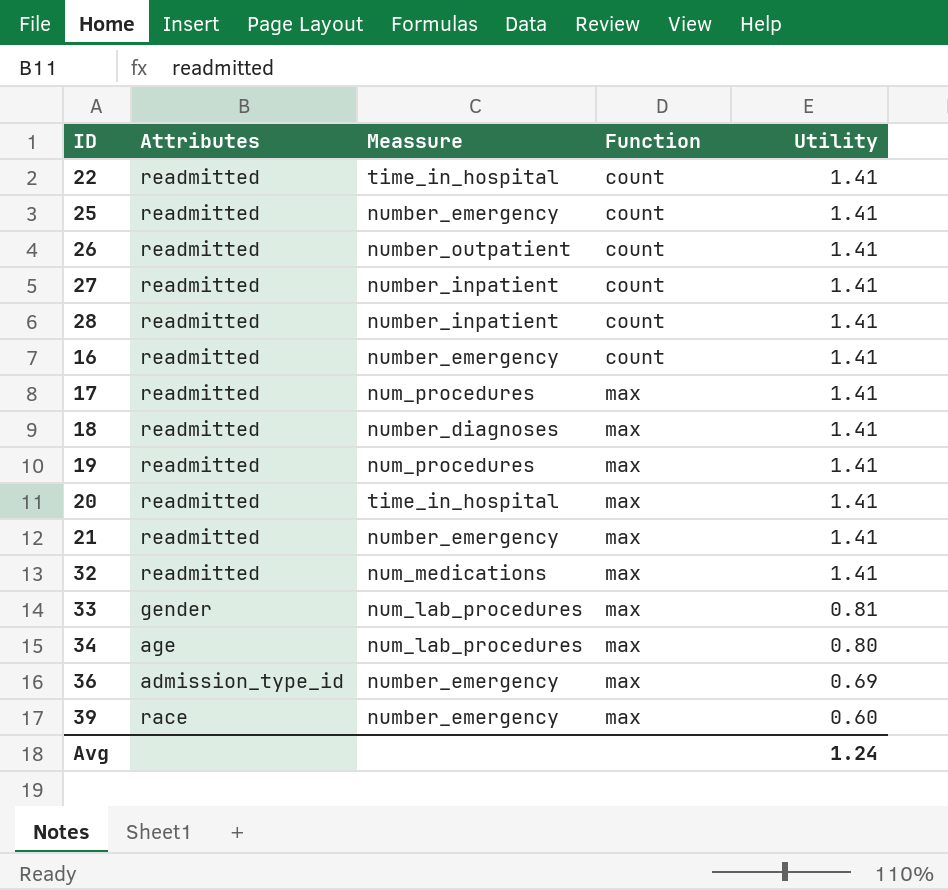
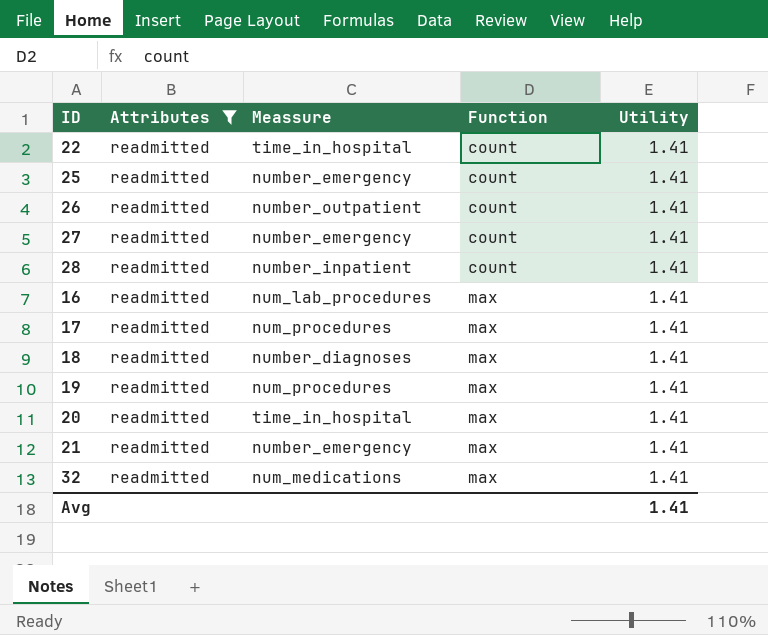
filter: none -> Attributes = readmitted
27 | Meassure: number_inpatient -> number_emergency
16 | Meassure: number_emergency -> num_lab_procedures
16 | Function: count -> max
Avg | Utility: 1.24 -> 1.41

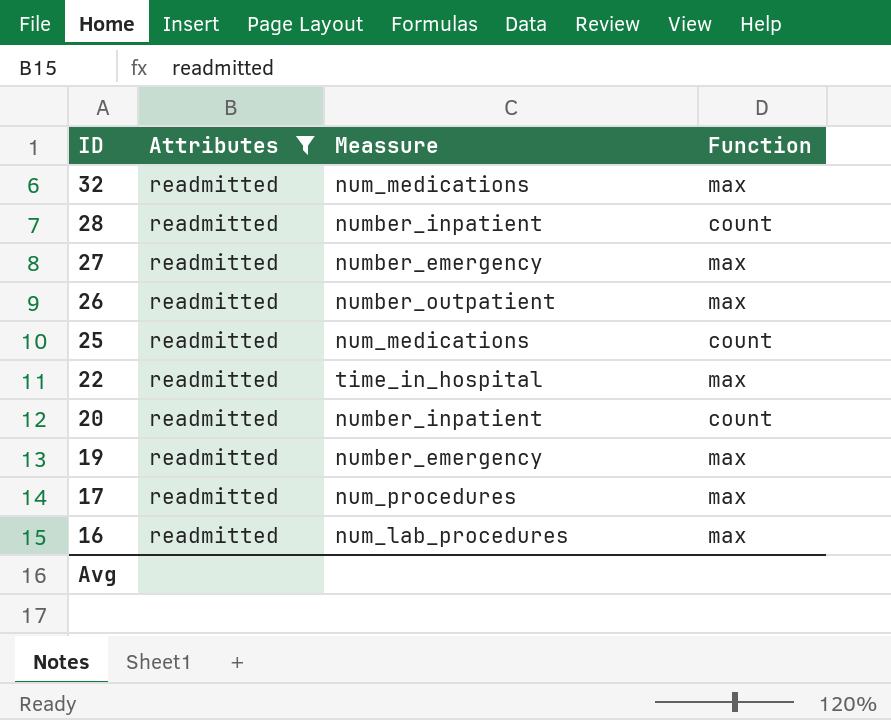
row order: Function ascending -> ID descending
column Utility | position: 5 -> none
row 18: readmitted | number_diagnoses | max | 1.41 -> none
row 21: readmitted | number_emergency | max | 1.41 -> none
27 | Function: count -> max
26 | Function: count -> max
25 | Meassure: number_emergency -> num_medications
22 | Function: count -> max
20 | Meassure: time_in_hospital -> number_inpatient
20 | Function: max -> count
19 | Meassure: num_procedures -> number_emergency

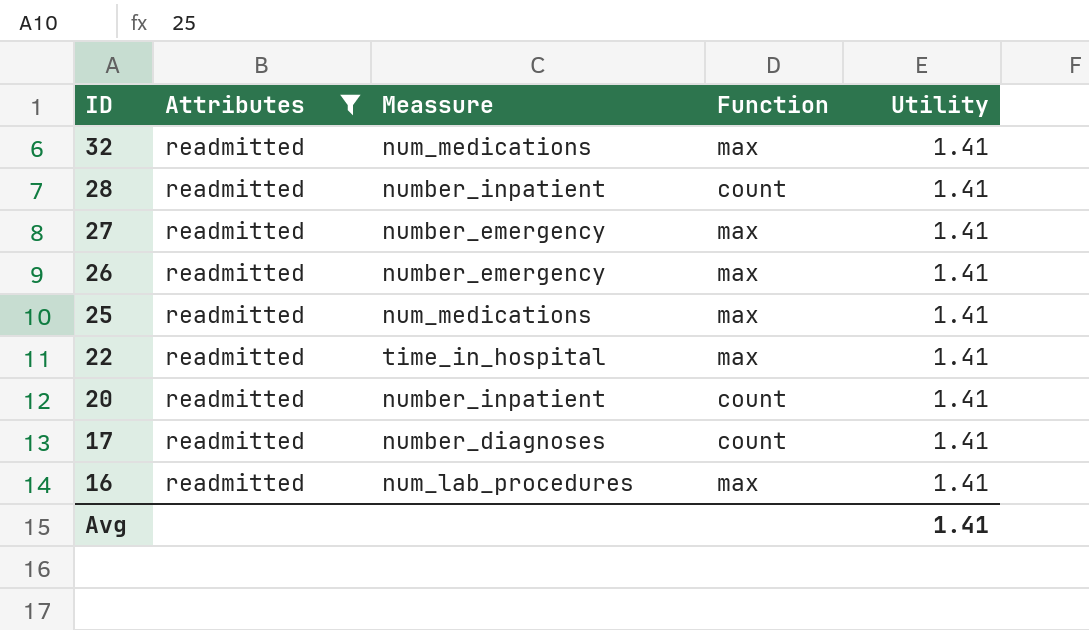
column Utility | position: none -> 5
row 19: readmitted | number_emergency | max -> none
26 | Meassure: number_outpatient -> number_emergency
25 | Function: count -> max
17 | Meassure: num_procedures -> number_diagnoses
17 | Function: max -> count

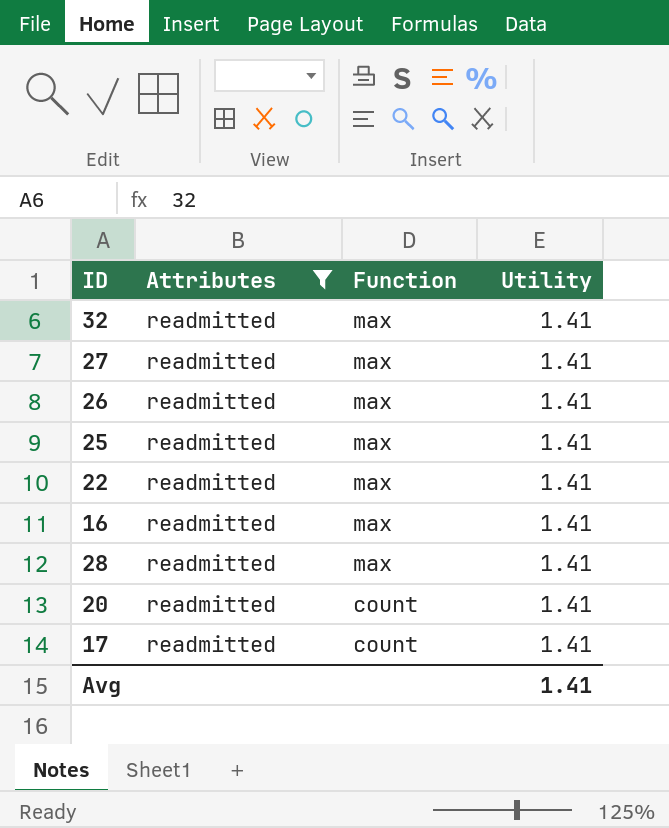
row order: ID descending -> Function descending
column Meassure | position: 3 -> none
28 | Function: count -> max

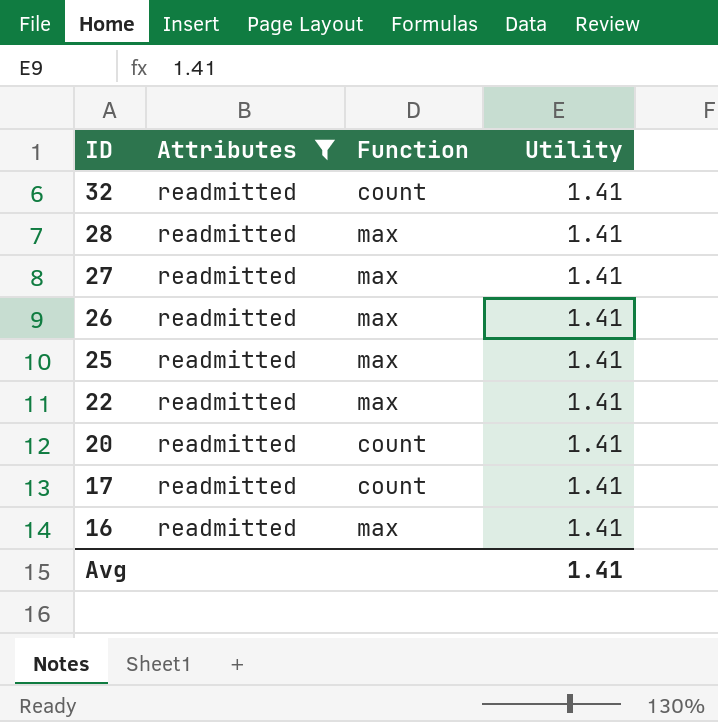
row order: Function descending -> ID descending
32 | Function: max -> count

